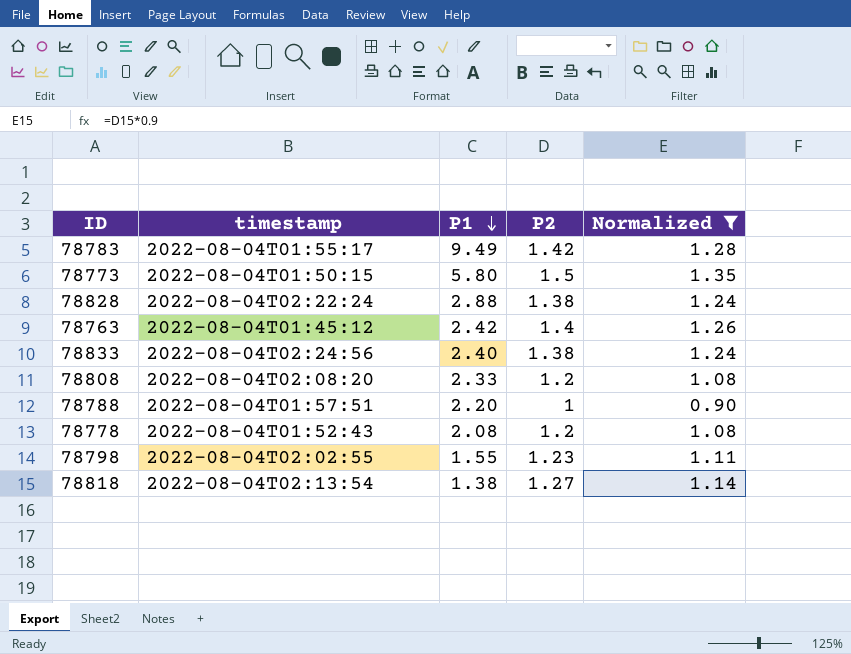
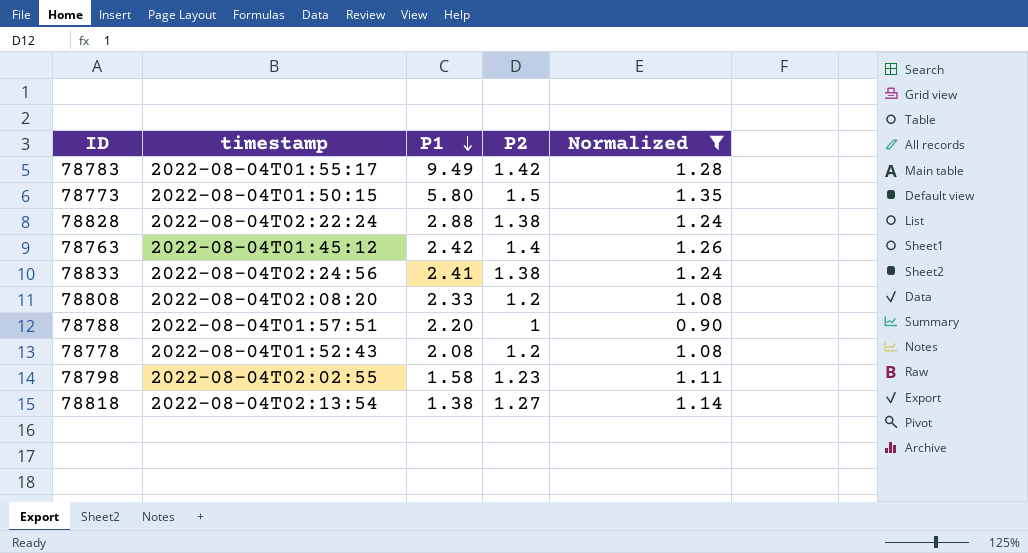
78833 | P1: 2.40 -> 2.41
78798 | P1: 1.55 -> 1.58

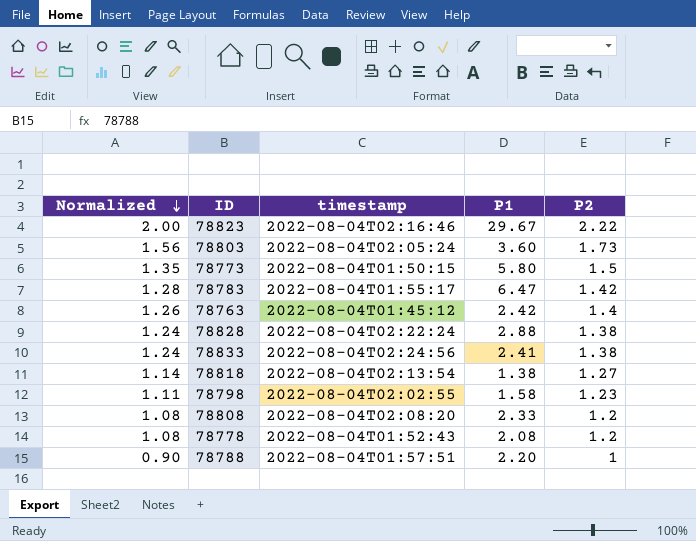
filter: Normalized <= 1.35 -> none
row order: P1 descending -> Normalized descending
column Normalized | position: 5 -> 1
78783 | P1: 9.49 -> 6.47

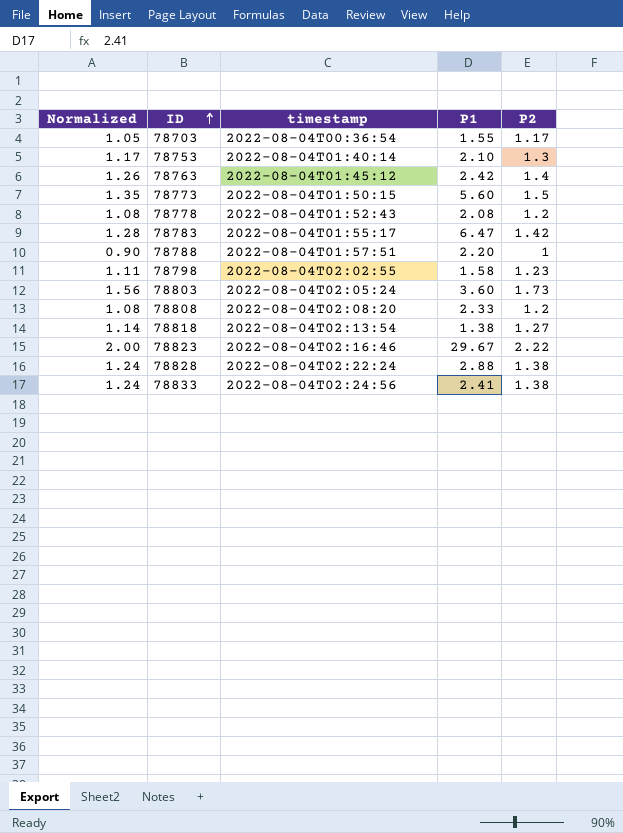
row order: Normalized descending -> ID ascending
row 78703: none -> 1.05 | 2022-08-04T00:36:54 | 1.55 | 1.17
row 78753: none -> 1.17 | 2022-08-04T01:40:14 | 2.10 | 1.3
78773 | P1: 5.80 -> 5.60

